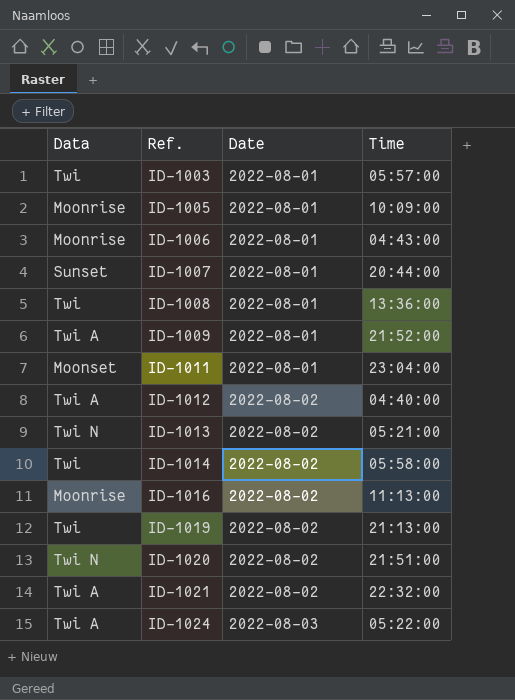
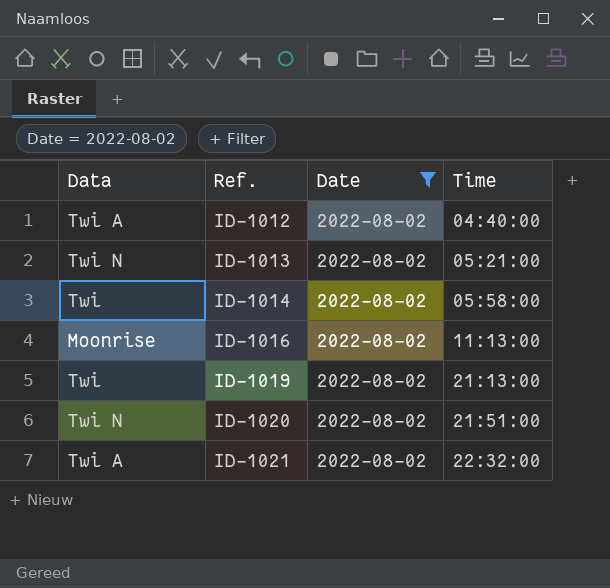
filter: none -> Date = 2022-08-02

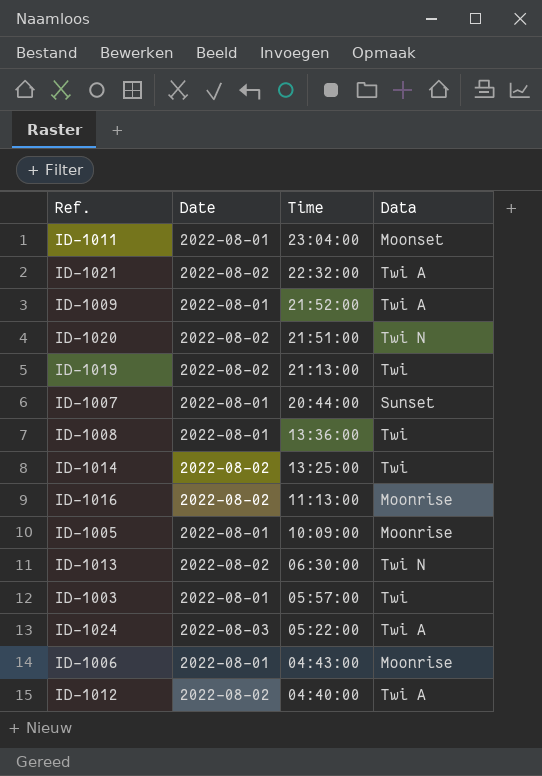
filter: Date = 2022-08-02 -> none
row order: Ref. ascending -> Time descending
column Data | position: 1 -> 4
ID-1014 | Time: 05:58:00 -> 13:25:00
ID-1013 | Time: 05:21:00 -> 06:30:00

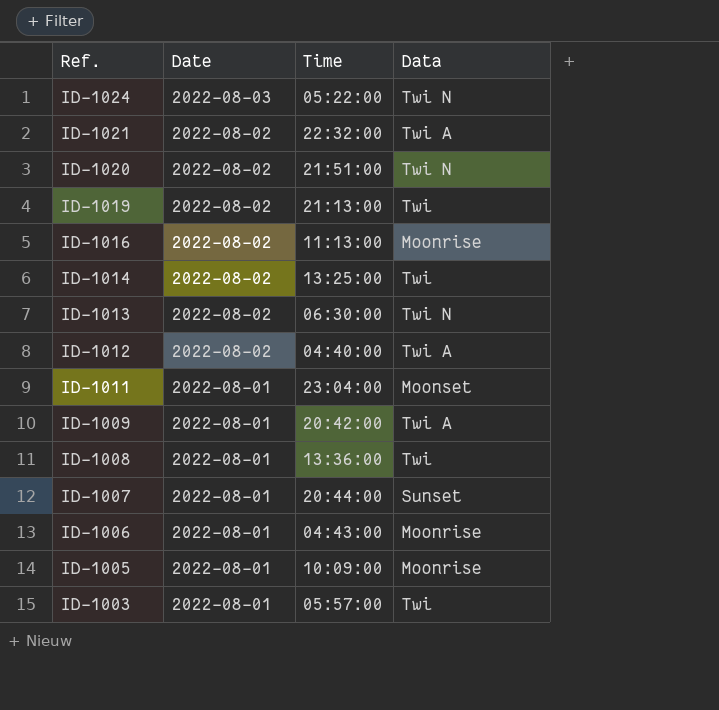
row order: Time descending -> Ref. descending
ID-1024 | Data: Twi A -> Twi N
ID-1009 | Time: 21:52:00 -> 20:42:00

